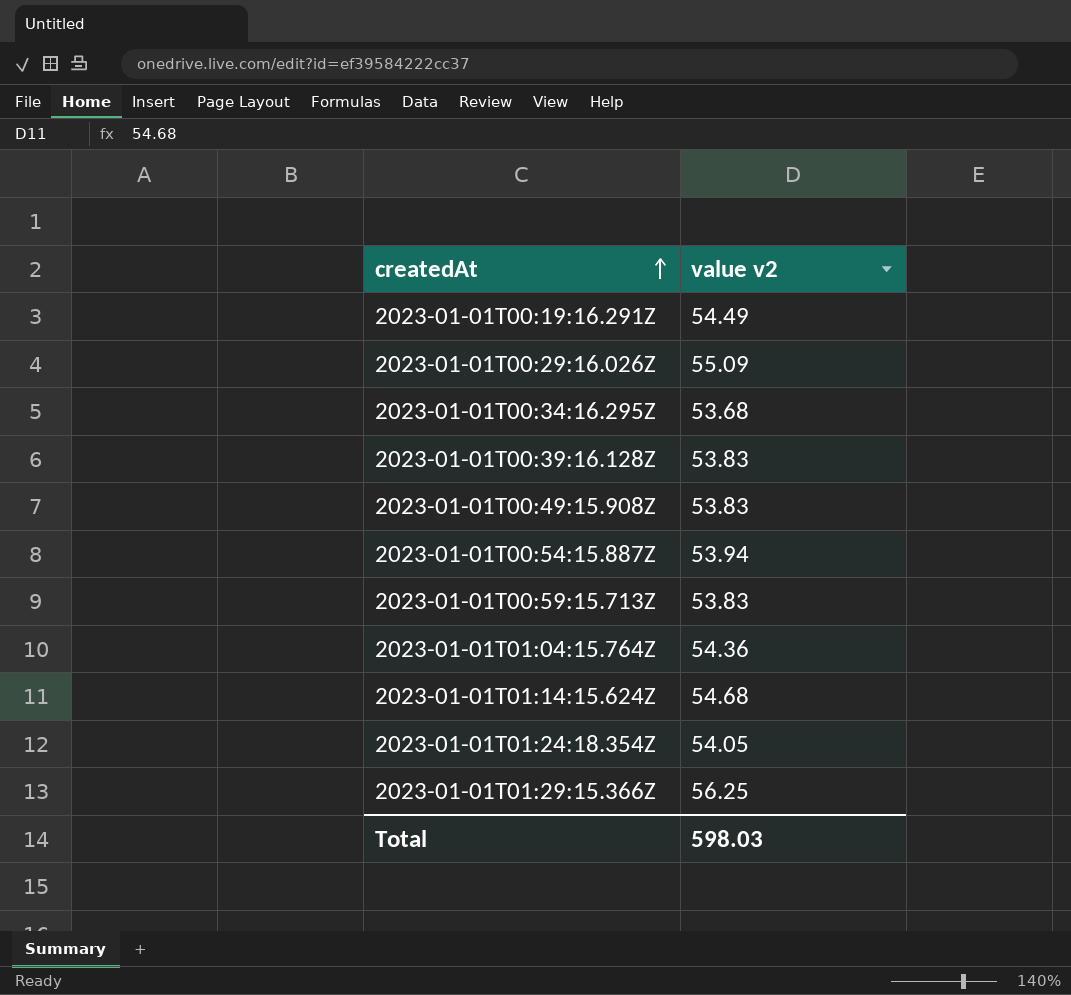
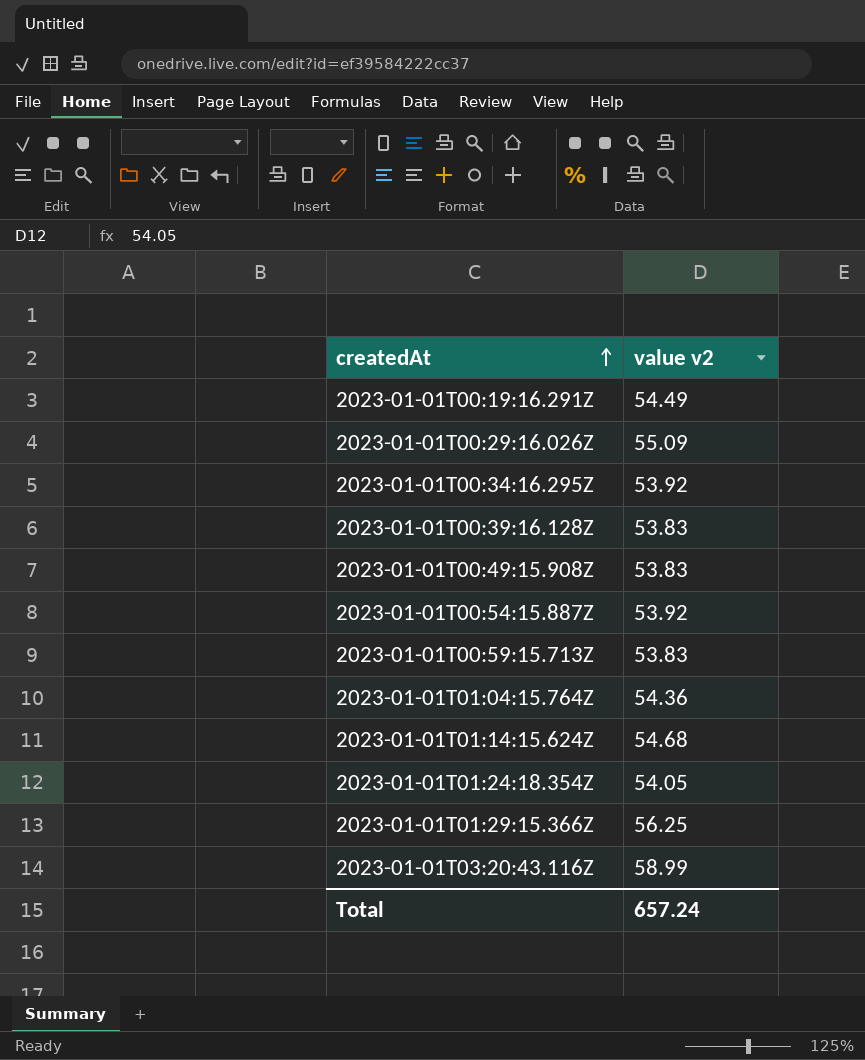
2023-01-01T00:34:16.295Z | value v2: 53.68 -> 53.92
2023-01-01T00:54:15.887Z | value v2: 53.94 -> 53.92
row 2023-01-01T03:20:43.116Z: none -> 58.99
Total | value v2: 598.03 -> 657.24

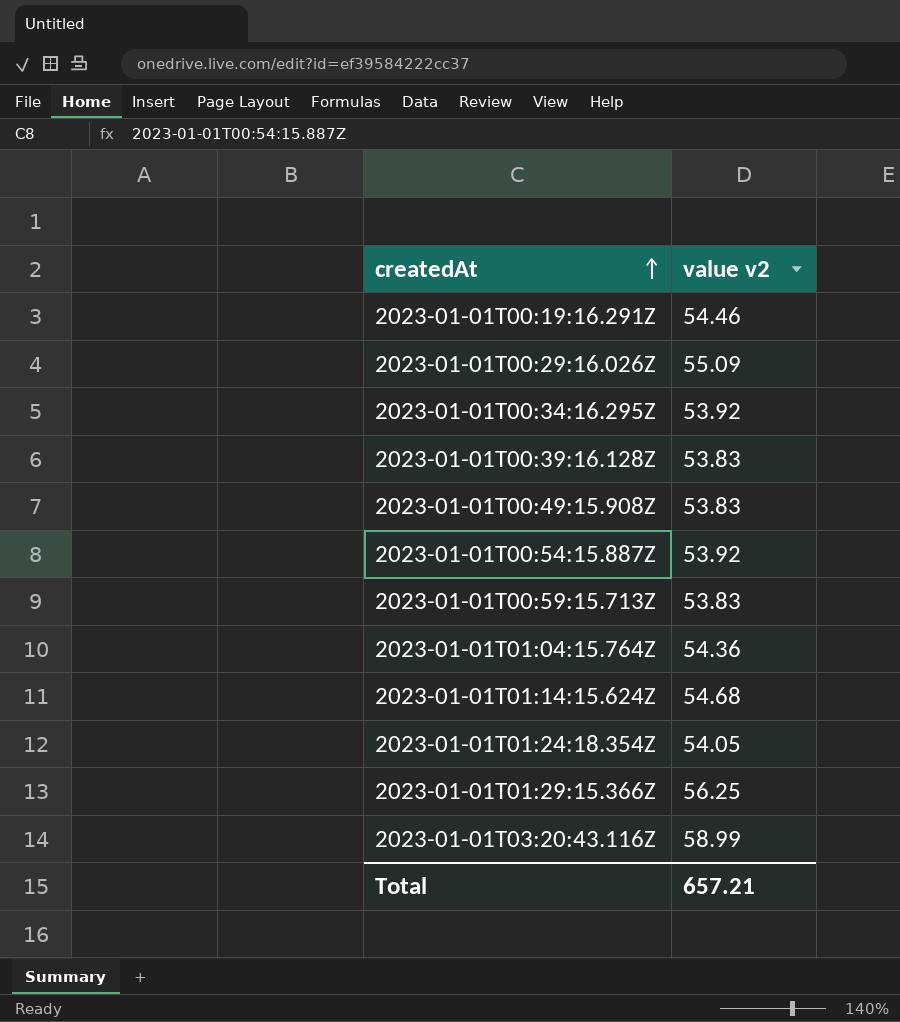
2023-01-01T00:19:16.291Z | value v2: 54.49 -> 54.46
Total | value v2: 657.24 -> 657.21

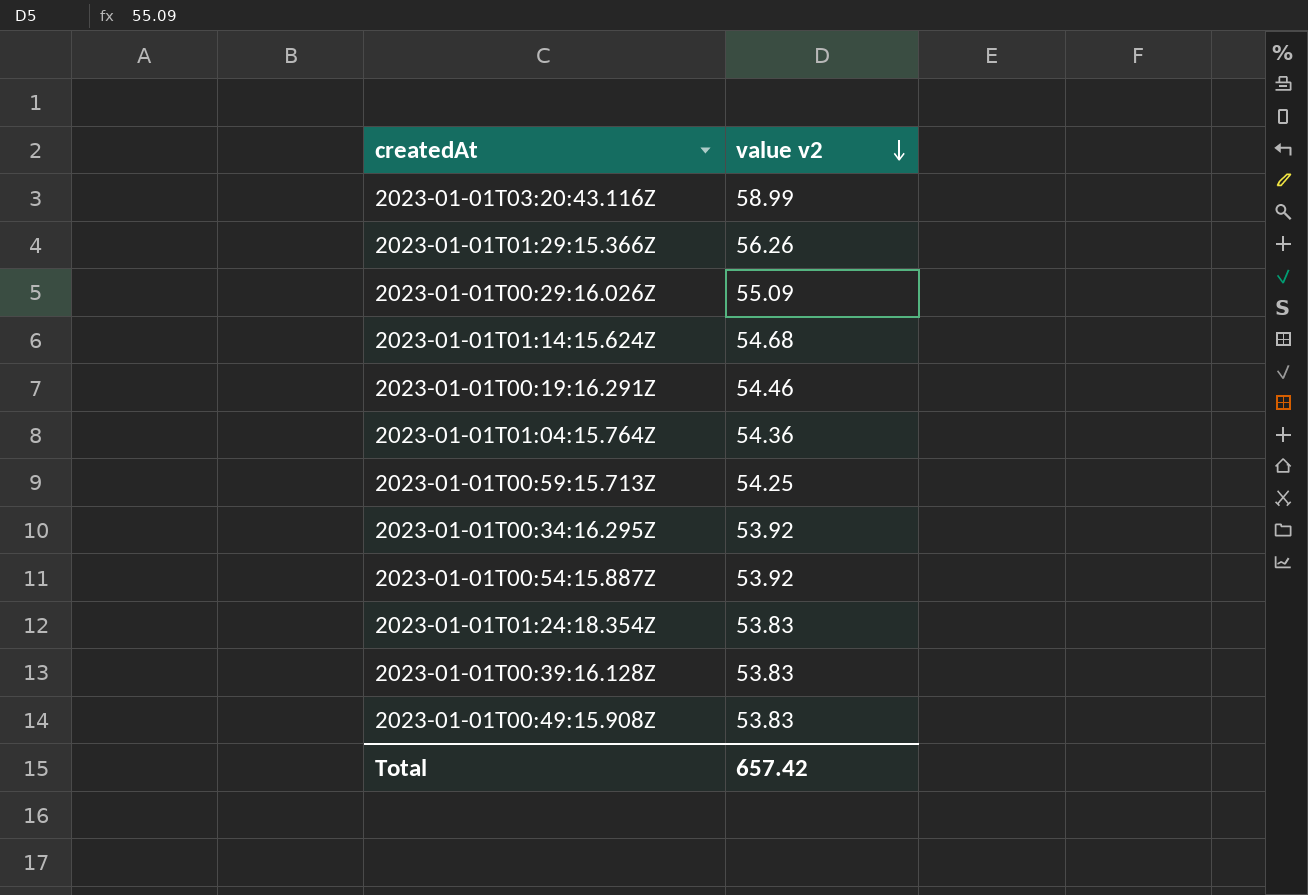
row order: createdAt ascending -> value v2 descending
2023-01-01T01:29:15.366Z | value v2: 56.25 -> 56.26
2023-01-01T00:59:15.713Z | value v2: 53.83 -> 54.25
2023-01-01T01:24:18.354Z | value v2: 54.05 -> 53.83
Total | value v2: 657.21 -> 657.42

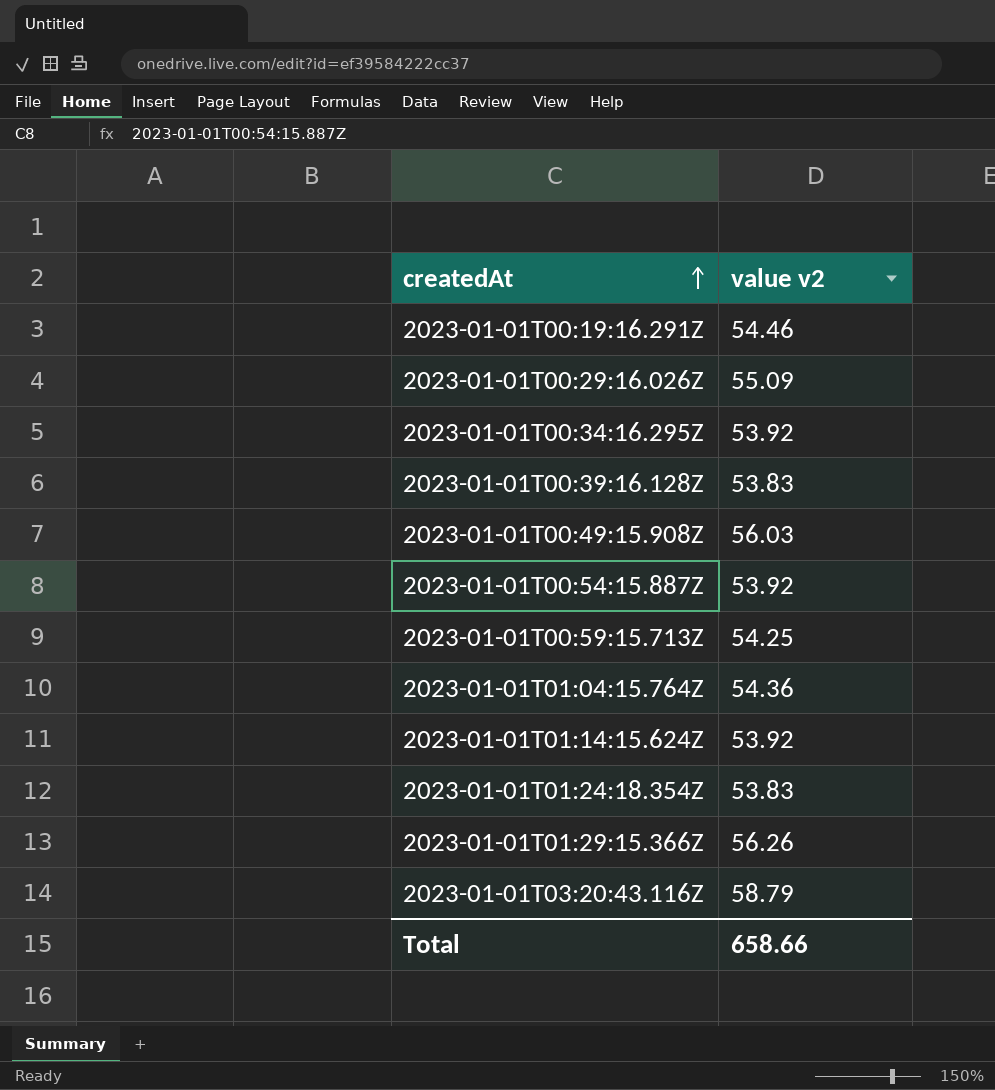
row order: value v2 descending -> createdAt ascending
2023-01-01T00:49:15.908Z | value v2: 53.83 -> 56.03
2023-01-01T01:14:15.624Z | value v2: 54.68 -> 53.92
2023-01-01T03:20:43.116Z | value v2: 58.99 -> 58.79
Total | value v2: 657.42 -> 658.66

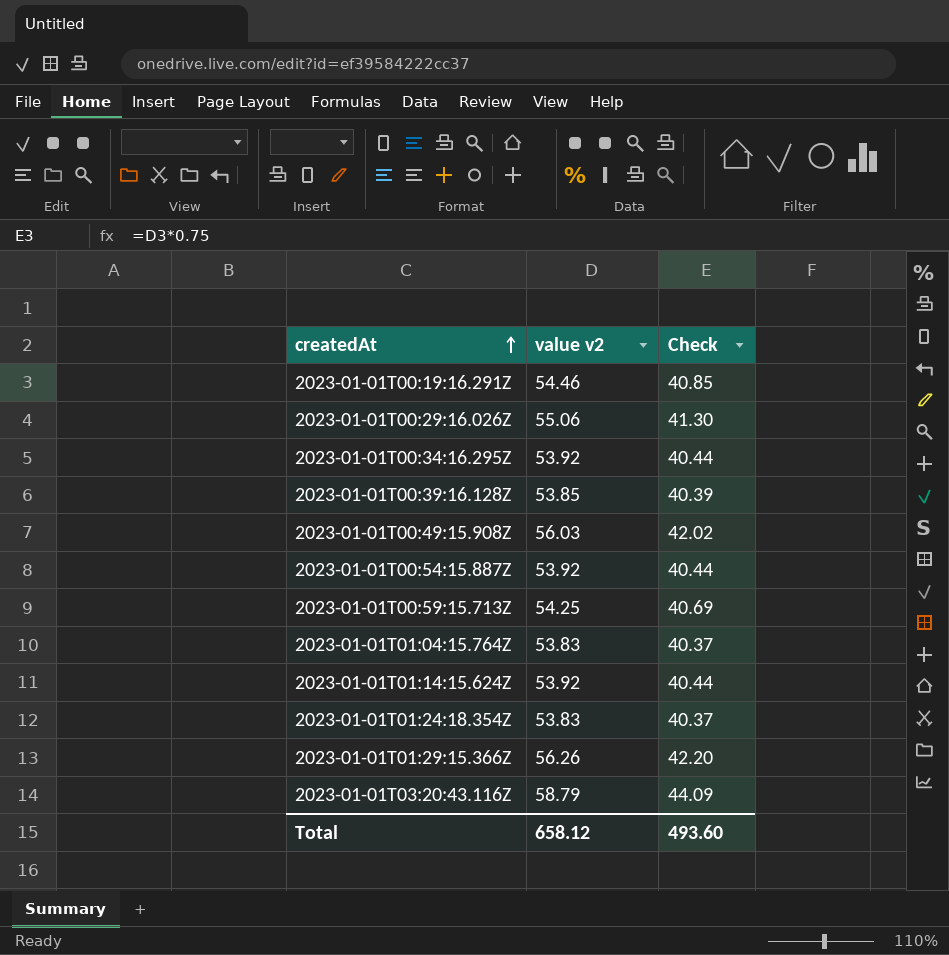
column Check | formula: none -> [value v2] * 0.75
2023-01-01T00:29:16.026Z | value v2: 55.09 -> 55.06
2023-01-01T00:39:16.128Z | value v2: 53.83 -> 53.85
2023-01-01T01:04:15.764Z | value v2: 54.36 -> 53.83
Total | value v2: 658.66 -> 658.12

